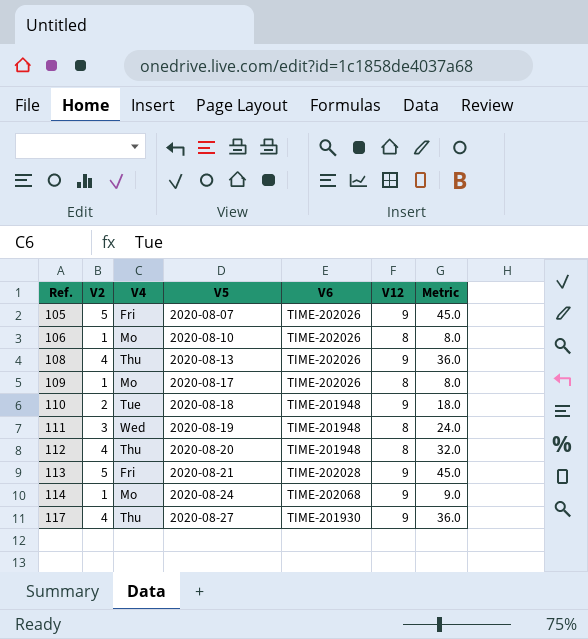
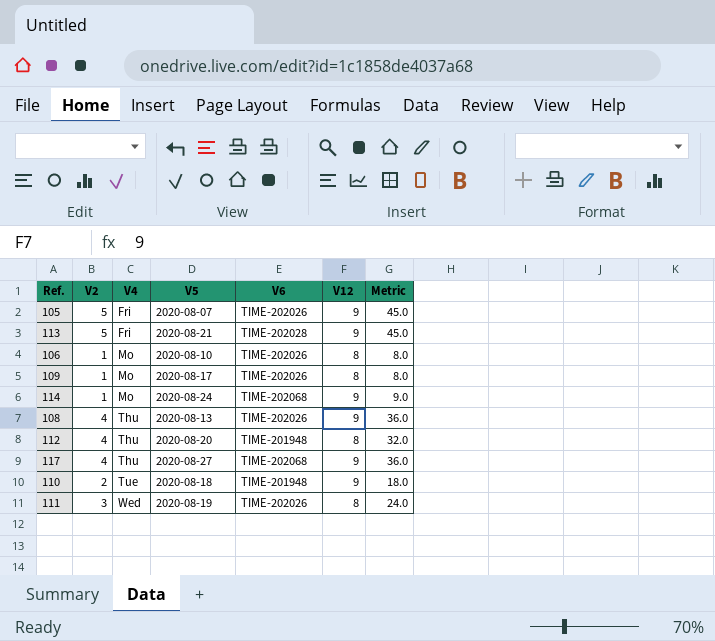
row order: Ref. ascending -> V4 ascending
117 | V6: TIME-201930 -> TIME-202068
111 | V6: TIME-201948 -> TIME-202026

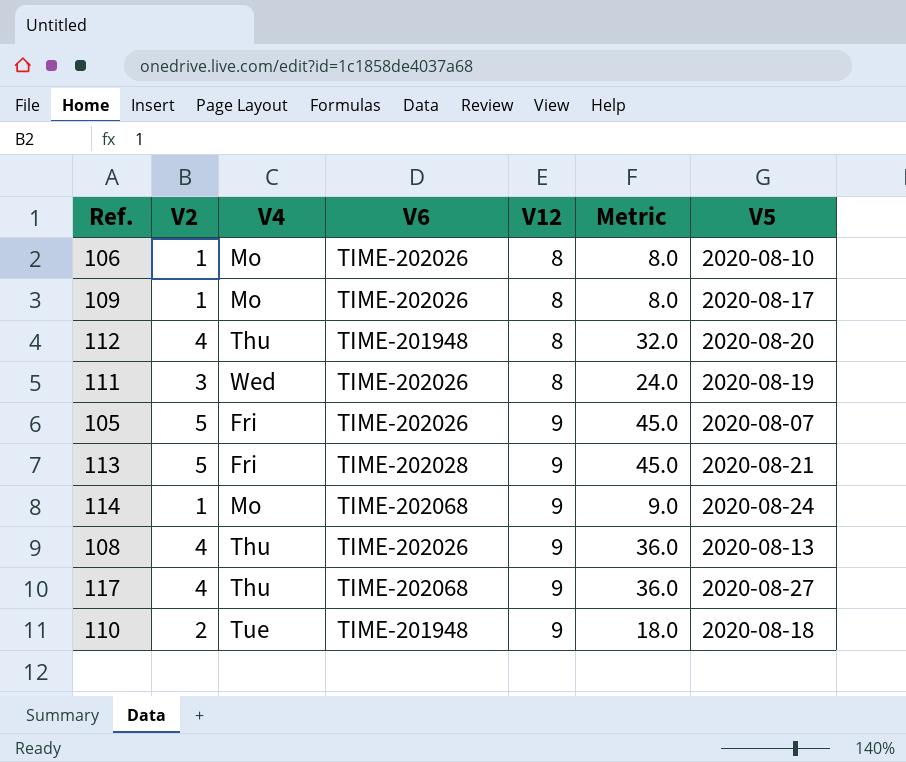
row order: V4 ascending -> V12 ascending
column V5 | position: 4 -> 7

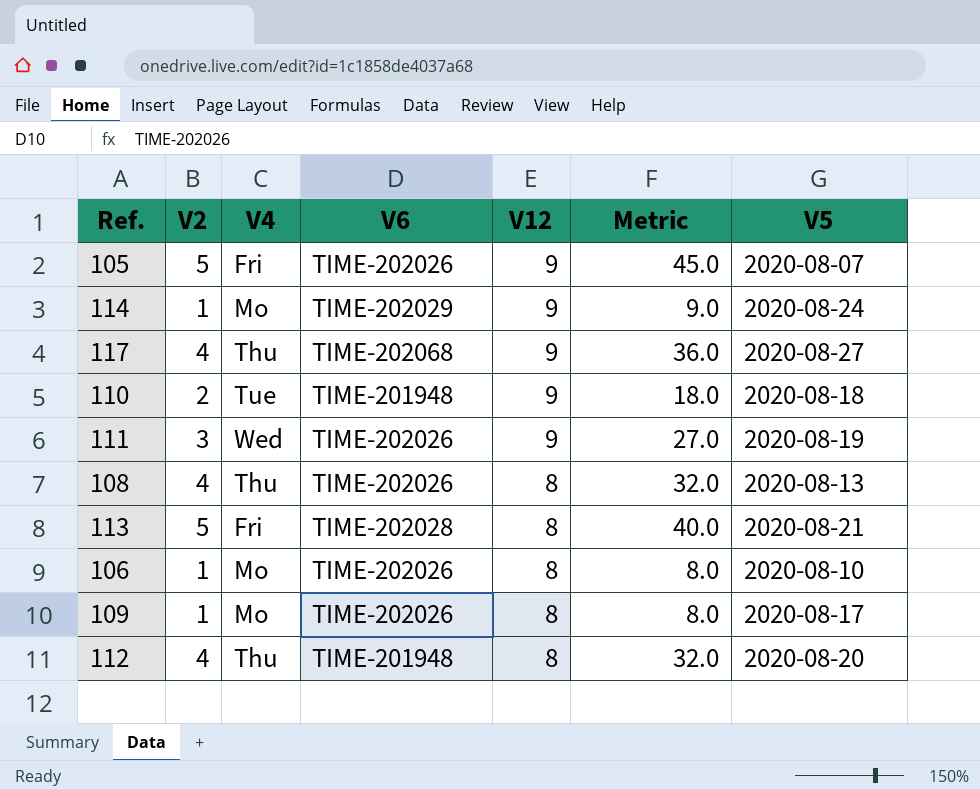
row order: V12 ascending -> V12 descending
114 | V6: TIME-202068 -> TIME-202029
111 | V12: 8 -> 9
111 | Metric: 24.0 -> 27.0
108 | V12: 9 -> 8
108 | Metric: 36.0 -> 32.0
113 | V12: 9 -> 8
113 | Metric: 45.0 -> 40.0

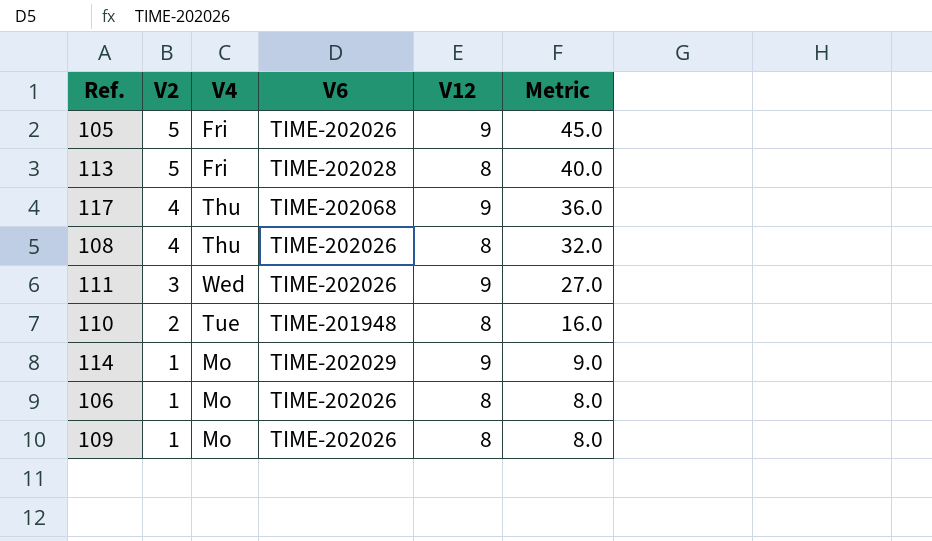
row order: V12 descending -> V2 descending
column V5 | position: 7 -> none
row 112: 4 | Thu | TIME-201948 | 8 | 32.0 | 2020-08-20 -> none
110 | V12: 9 -> 8
110 | Metric: 18.0 -> 16.0

